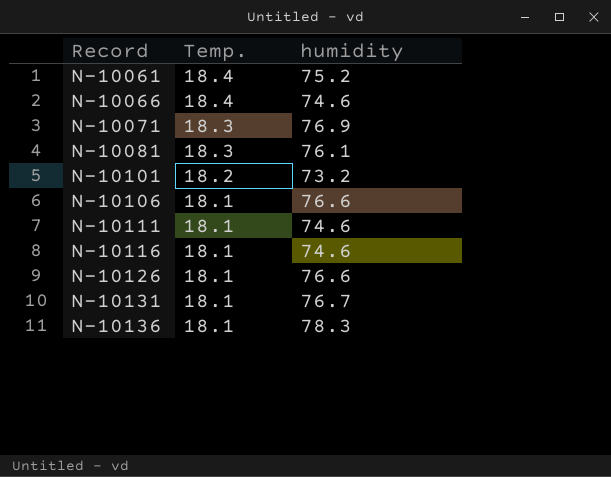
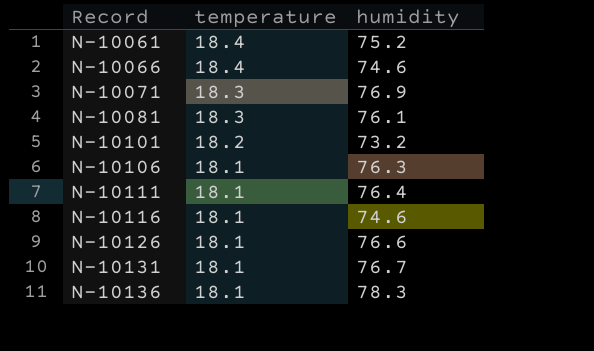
column name: Temp. -> temperature
N-10106 | humidity: 76.6 -> 76.3
N-10111 | humidity: 74.6 -> 76.4

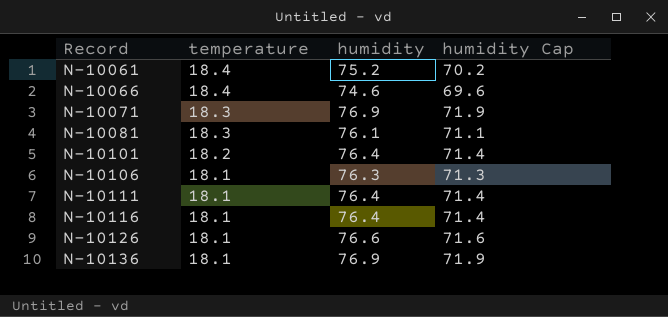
column humidity Cap | formula: none -> [humidity] - 5
row N-10131: 18.1 | 76.7 -> none
N-10101 | humidity: 73.2 -> 76.4
N-10116 | humidity: 74.6 -> 76.4
N-10136 | humidity: 78.3 -> 76.9

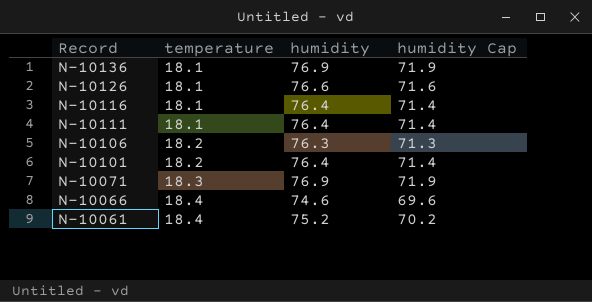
row order: Record ascending -> Record descending
row N-10081: 18.3 | 76.1 | 71.1 -> none
N-10106 | temperature: 18.1 -> 18.2

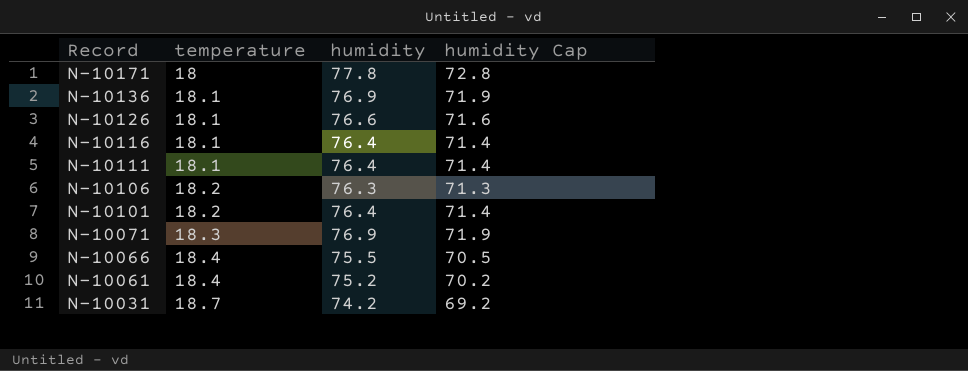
row N-10171: none -> 18 | 77.8 | 72.8
N-10066 | humidity: 74.6 -> 75.5
N-10066 | humidity Cap: 69.6 -> 70.5
row N-10031: none -> 18.7 | 74.2 | 69.2

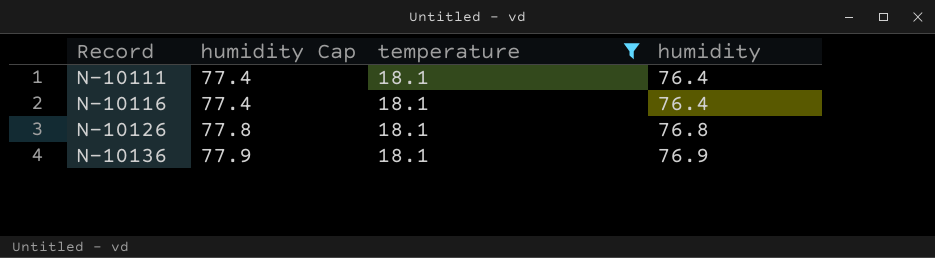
filter: none -> temperature = 18.1
row order: Record descending -> Record ascending
column humidity Cap | formula: [humidity] - 5 -> [humidity] + 1
column humidity Cap | position: 4 -> 2
N-10126 | humidity: 76.6 -> 76.8

